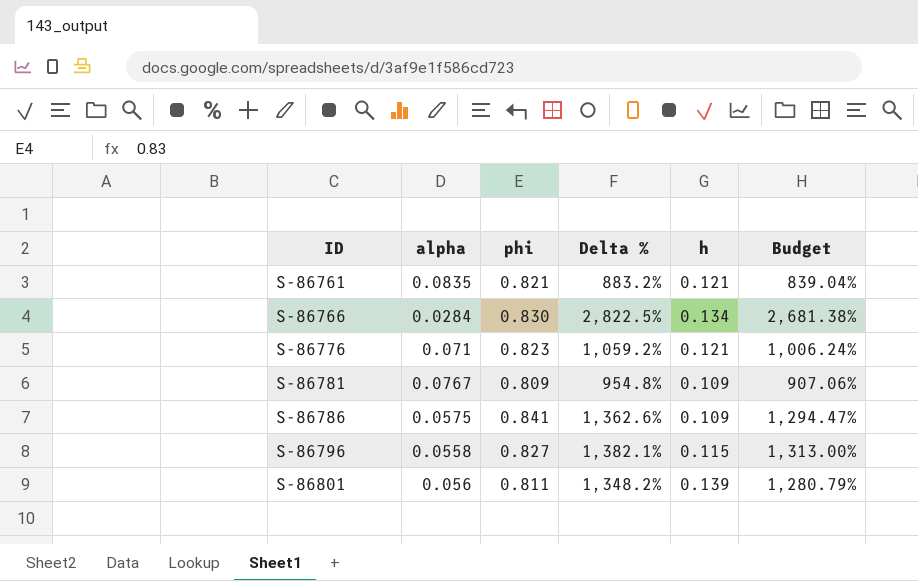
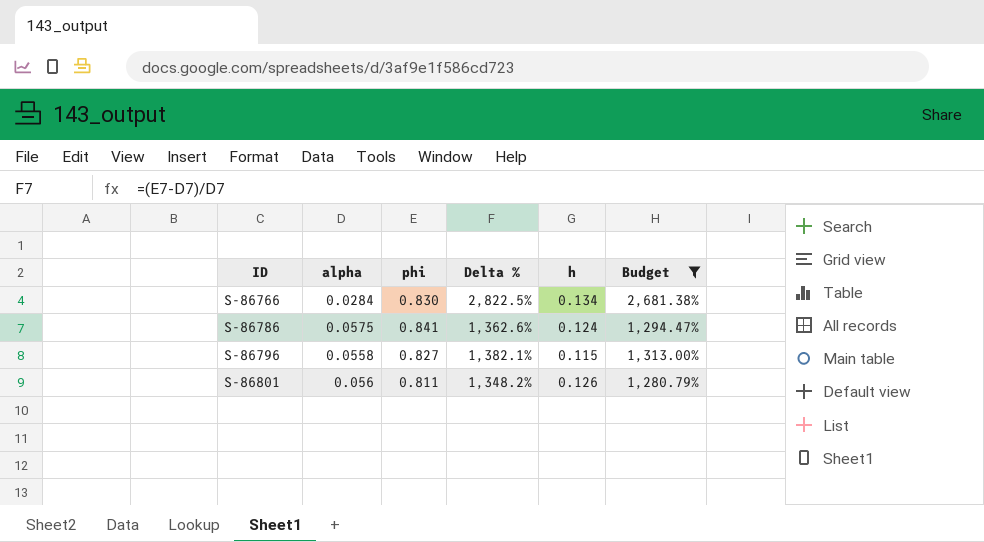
filter: none -> Budget >= 1,280.79%
S-86786 | h: 0.109 -> 0.124
S-86801 | h: 0.139 -> 0.126

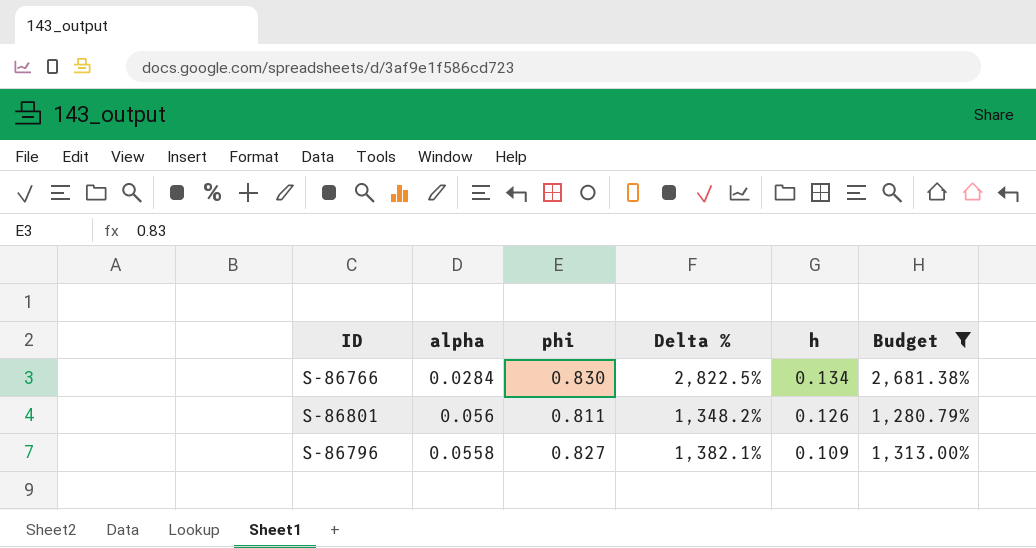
row order: ID ascending -> h descending
row S-86786: 0.0575 | 0.841 | 1,362.6% | 0.124 | 1,294.47% -> none
S-86796 | h: 0.115 -> 0.109

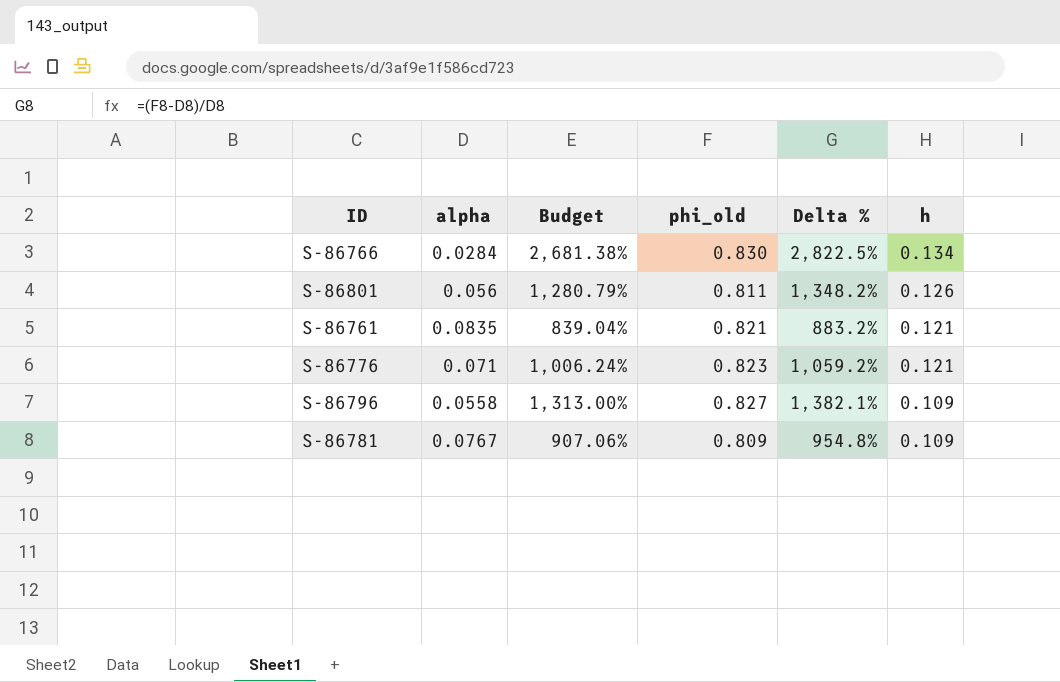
filter: Budget >= 1,280.79% -> none
column Budget | position: 6 -> 3
column name: phi -> phi_old

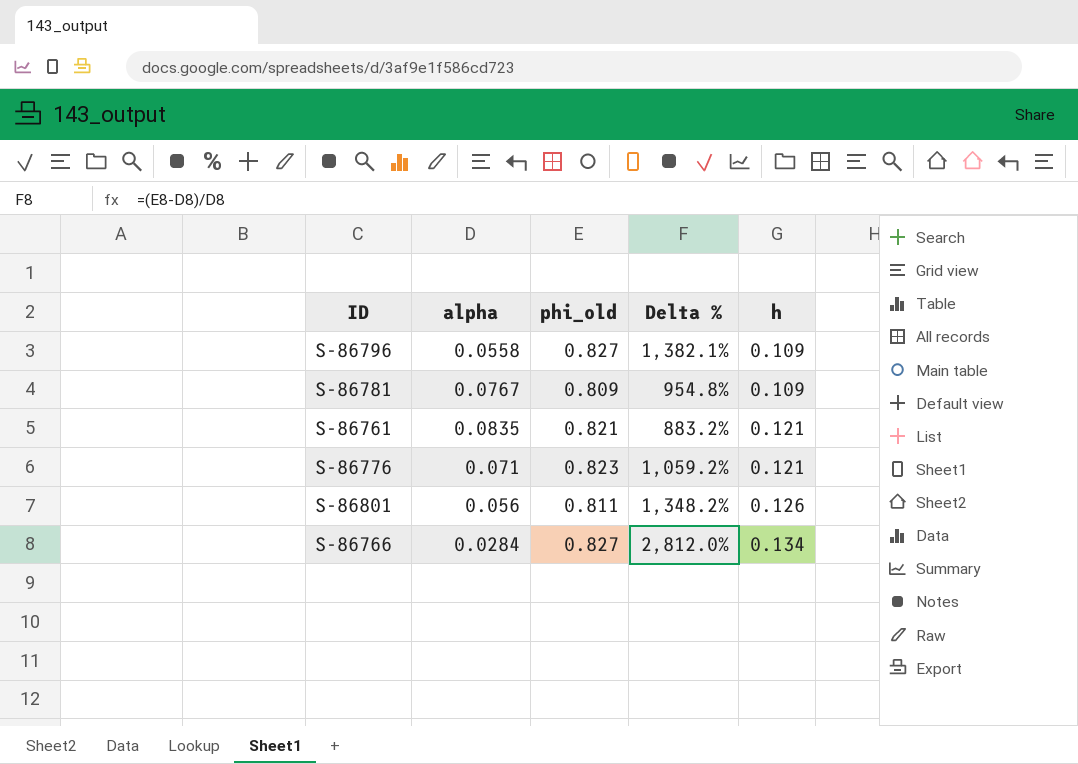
row order: h descending -> h ascending
column Budget | formula: [Delta %] * 0.95 -> none
S-86766 | phi_old: 0.830 -> 0.827
S-86766 | Delta %: 2,822.5% -> 2,812.0%

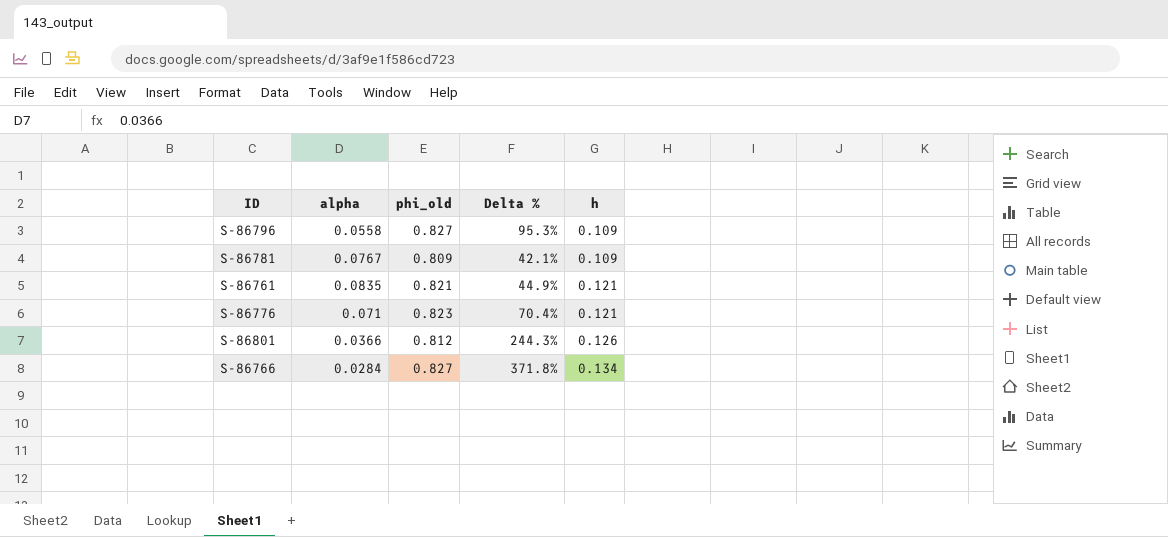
column Delta % | formula: ([phi_old] - [alpha]) / [alpha] -> ([h] - [alpha]) / [alpha]
S-86801 | alpha: 0.056 -> 0.0366
S-86801 | phi_old: 0.811 -> 0.812

